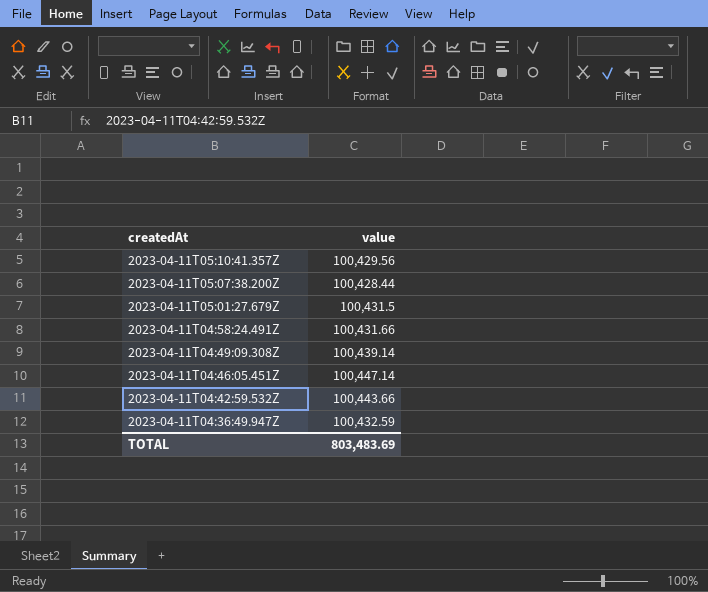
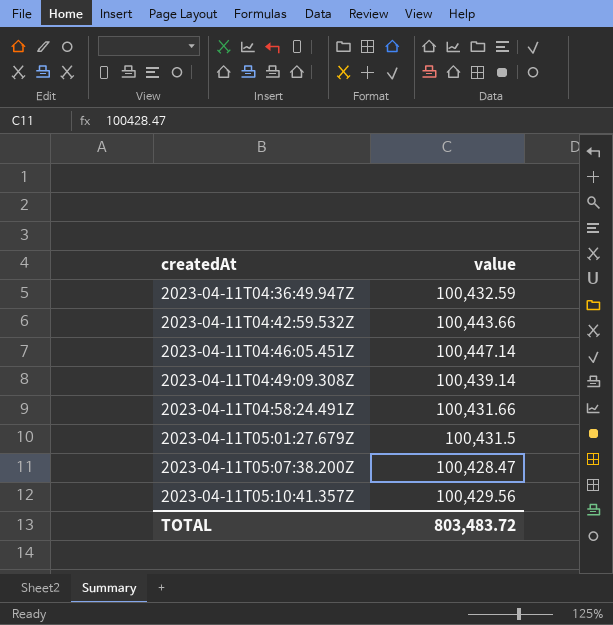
row order: createdAt descending -> createdAt ascending
2023-04-11T05:07:38.200Z | value: 100,428.44 -> 100,428.47
TOTAL | value: 803,483.69 -> 803,483.72

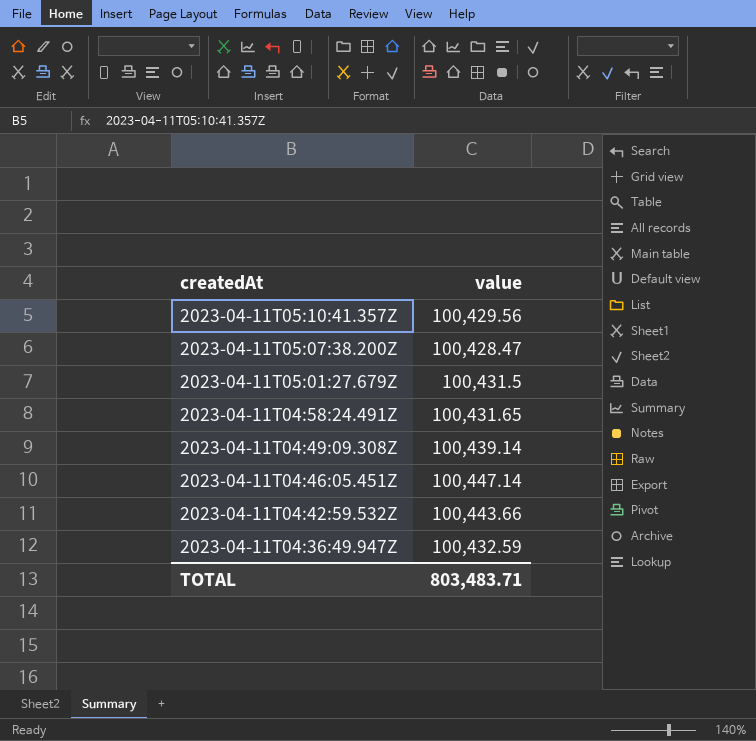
row order: createdAt ascending -> createdAt descending
2023-04-11T04:58:24.491Z | value: 100,431.66 -> 100,431.65
TOTAL | value: 803,483.72 -> 803,483.71

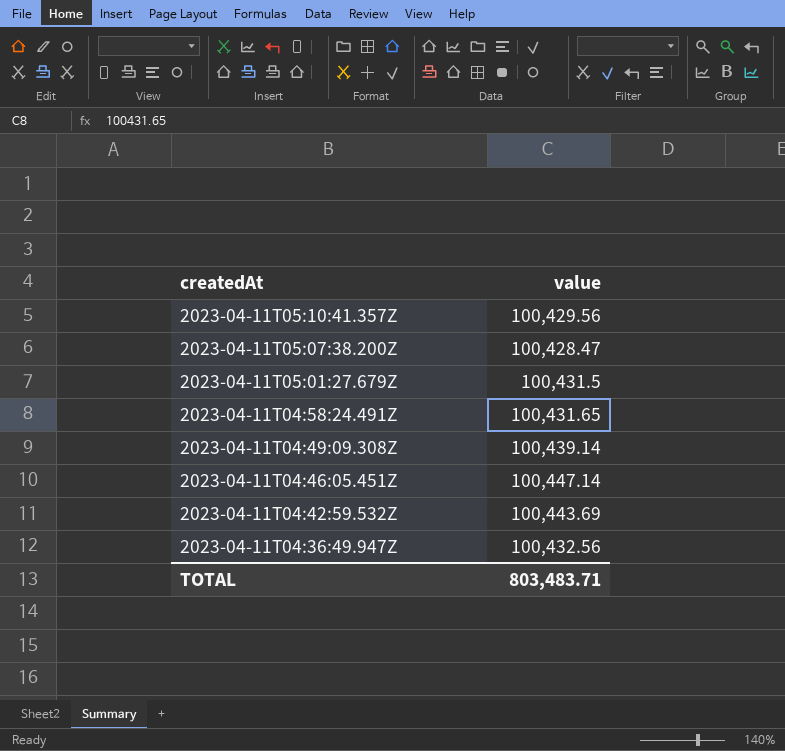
2023-04-11T04:42:59.532Z | value: 100,443.66 -> 100,443.69
2023-04-11T04:36:49.947Z | value: 100,432.59 -> 100,432.56

